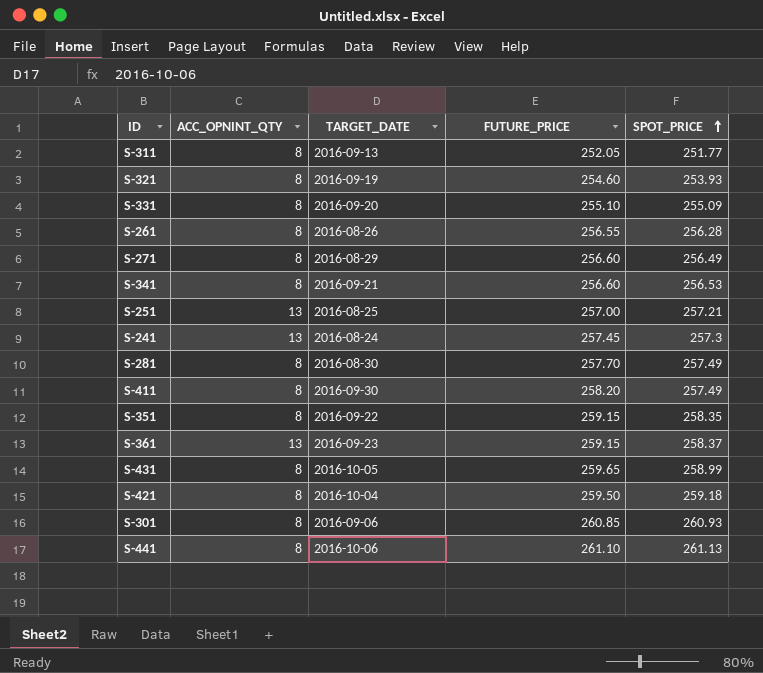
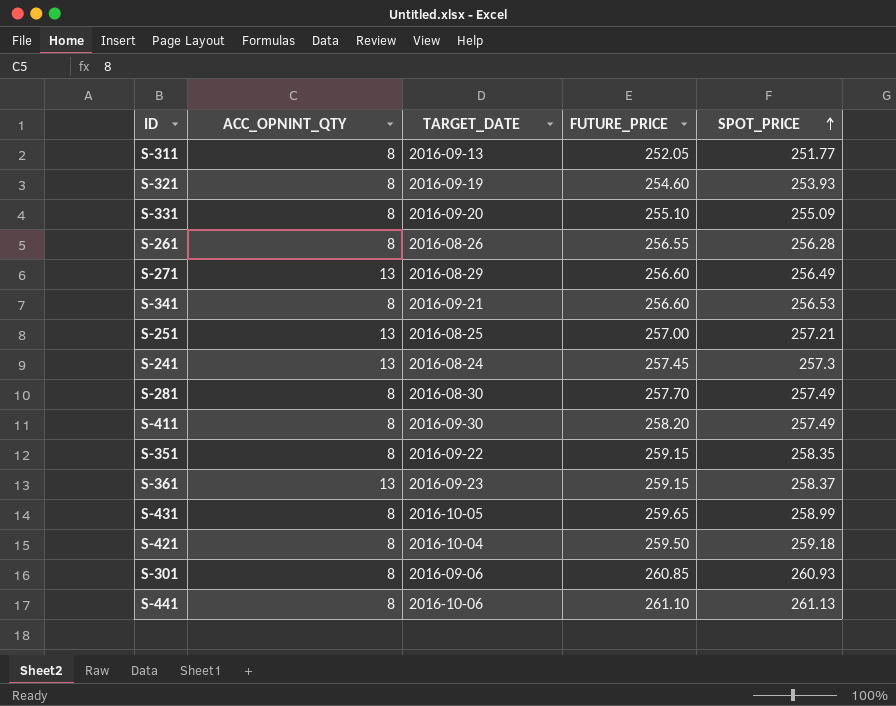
S-271 | ACC_OPNINT_QTY: 8 -> 13

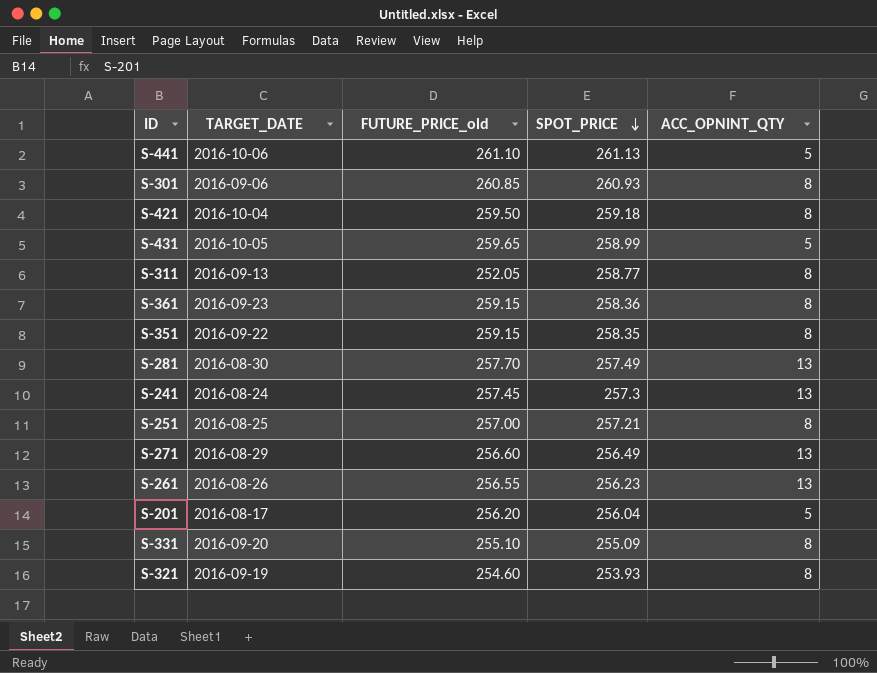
row order: SPOT_PRICE ascending -> SPOT_PRICE descending
column name: FUTURE_PRICE -> FUTURE_PRICE_old
column ACC_OPNINT_QTY | position: 2 -> 5
row S-341: 8 | 2016-09-21 | 256.60 | 256.53 -> none
row S-411: 8 | 2016-09-30 | 258.20 | 257.49 -> none
S-441 | ACC_OPNINT_QTY: 8 -> 5
S-431 | ACC_OPNINT_QTY: 8 -> 5
S-311 | SPOT_PRICE: 251.77 -> 258.77
S-361 | SPOT_PRICE: 258.37 -> 258.36
S-361 | ACC_OPNINT_QTY: 13 -> 8
S-281 | ACC_OPNINT_QTY: 8 -> 13
S-251 | ACC_OPNINT_QTY: 13 -> 8
S-261 | SPOT_PRICE: 256.28 -> 256.23
S-261 | ACC_OPNINT_QTY: 8 -> 13
row S-201: none -> 2016-08-17 | 256.20 | 256.04 | 5

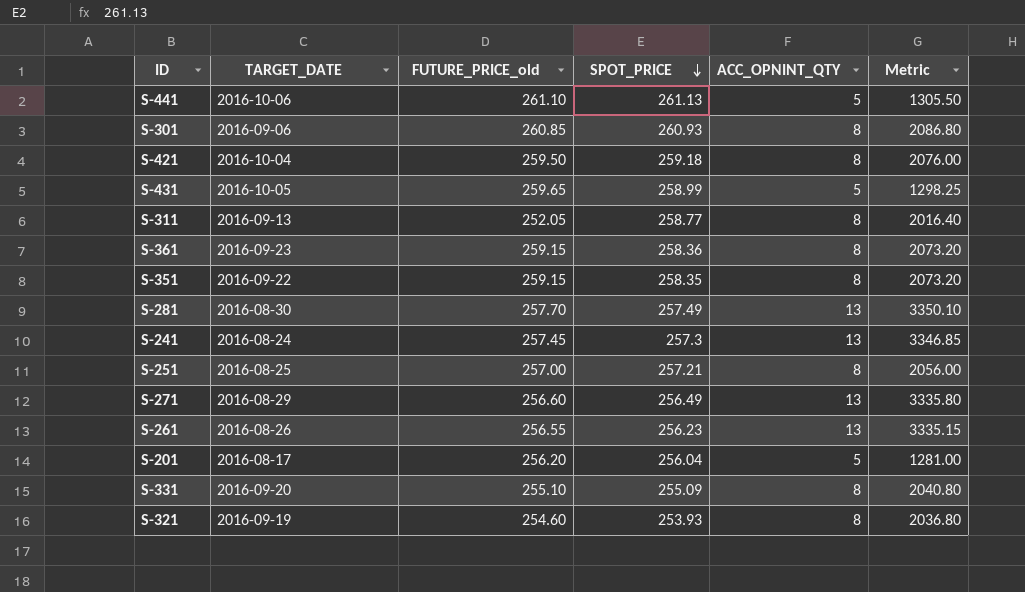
column Metric | formula: none -> [FUTURE_PRICE_old] * [ACC_OPNINT_QTY]

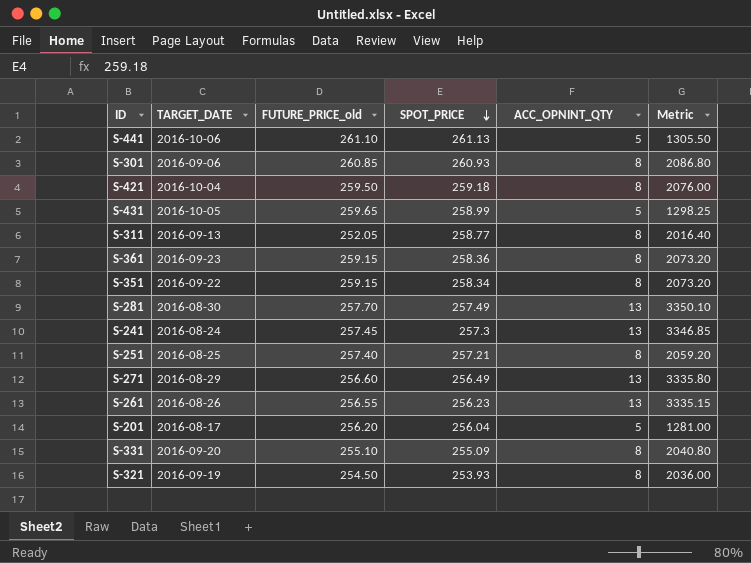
S-351 | SPOT_PRICE: 258.35 -> 258.34
S-251 | FUTURE_PRICE_old: 257.00 -> 257.40
S-251 | Metric: 2056.00 -> 2059.20
S-321 | FUTURE_PRICE_old: 254.60 -> 254.50
S-321 | Metric: 2036.80 -> 2036.00

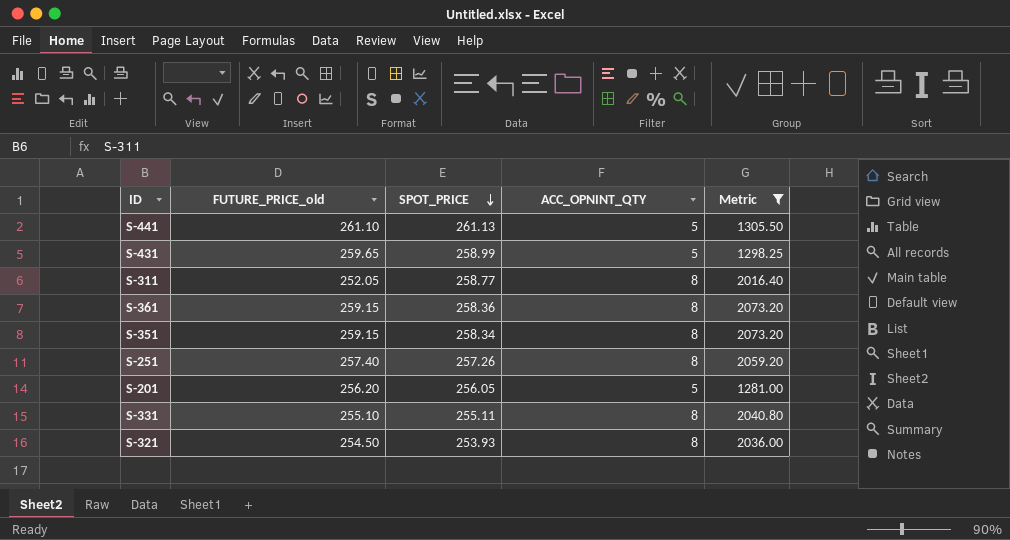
filter: none -> Metric <= 2073.20
column TARGET_DATE | position: 2 -> none
S-251 | SPOT_PRICE: 257.21 -> 257.26
S-201 | SPOT_PRICE: 256.04 -> 256.05
S-331 | SPOT_PRICE: 255.09 -> 255.11

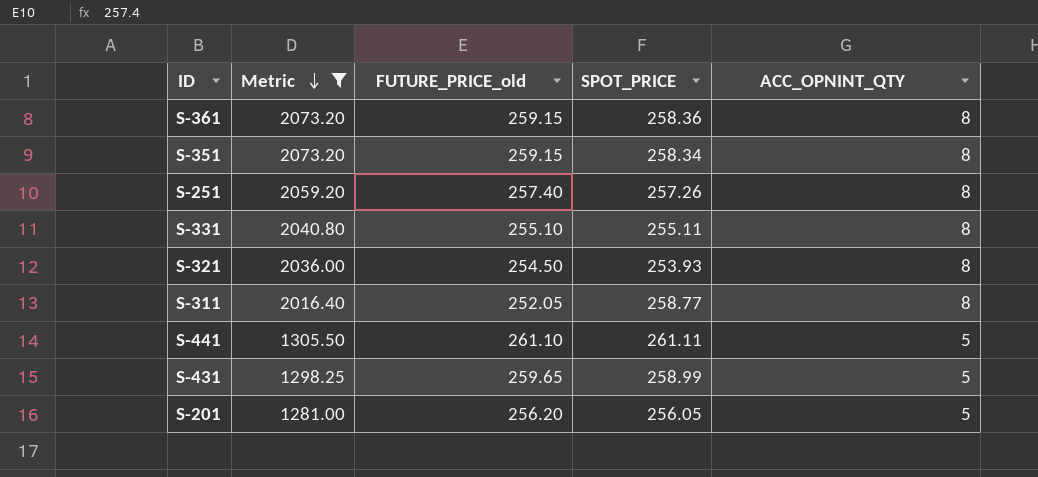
row order: SPOT_PRICE descending -> Metric descending
column Metric | position: 5 -> 2
S-441 | SPOT_PRICE: 261.13 -> 261.11

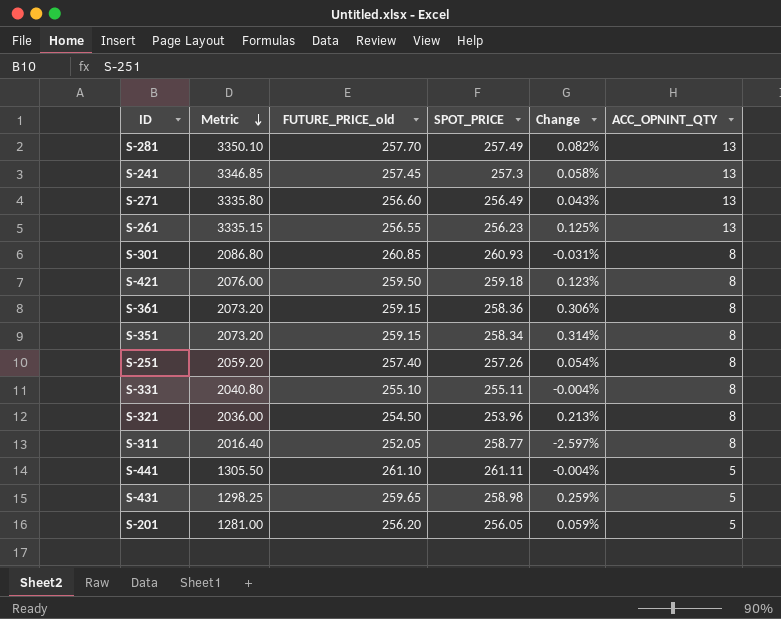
filter: Metric <= 2073.20 -> none
column Change | formula: none -> ([FUTURE_PRICE_old] - [SPOT_PRICE]) / [SPOT_PRICE]
S-321 | SPOT_PRICE: 253.93 -> 253.96
S-431 | SPOT_PRICE: 258.99 -> 258.98

